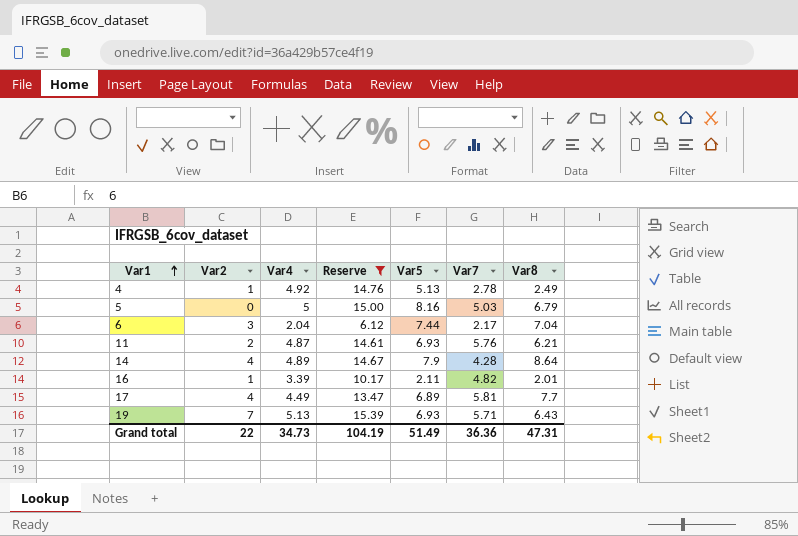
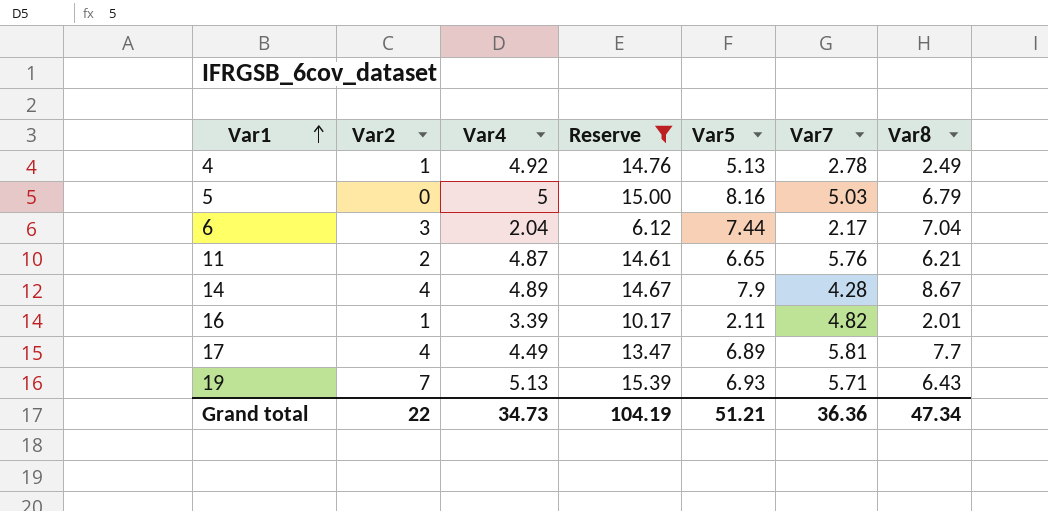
11 | Var5: 6.93 -> 6.65
14 | Var8: 8.64 -> 8.67
Grand total | Var5: 51.49 -> 51.21
Grand total | Var8: 47.31 -> 47.34

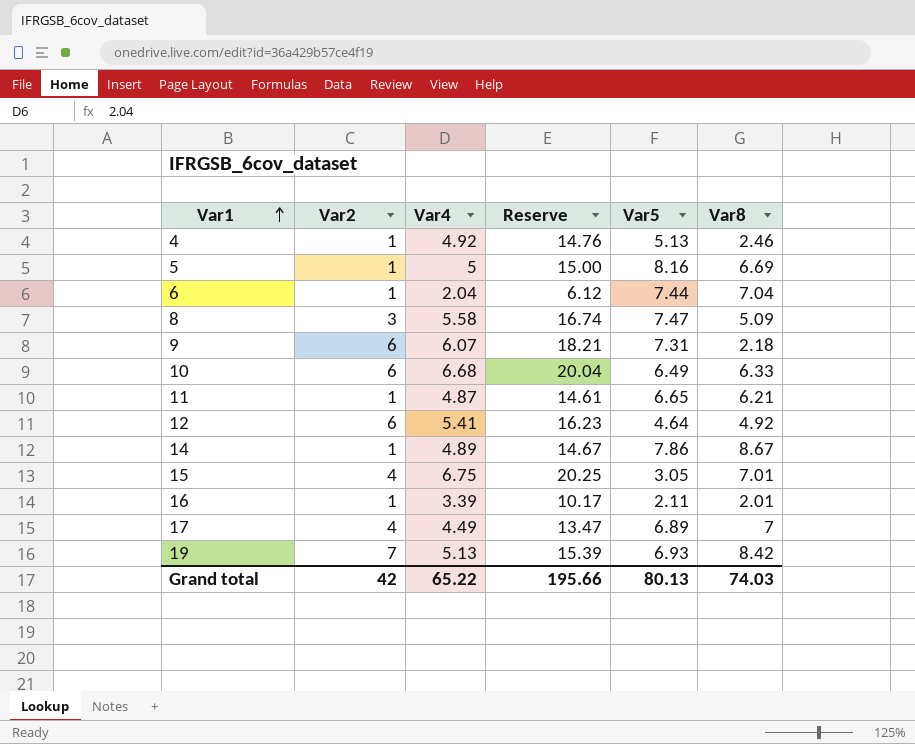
filter: Reserve <= 15.39 -> none
column Var7 | position: 6 -> none
4 | Var8: 2.49 -> 2.46
5 | Var2: 0 -> 1
5 | Var8: 6.79 -> 6.69
6 | Var2: 3 -> 1
11 | Var2: 2 -> 1
14 | Var2: 4 -> 1
14 | Var5: 7.9 -> 7.86
17 | Var8: 7.7 -> 7
19 | Var8: 6.43 -> 8.42
Grand total | Var2: 22 -> 42
Grand total | Var4: 34.73 -> 65.22
Grand total | Reserve: 104.19 -> 195.66
Grand total | Var5: 51.21 -> 80.13
Grand total | Var8: 47.34 -> 74.03

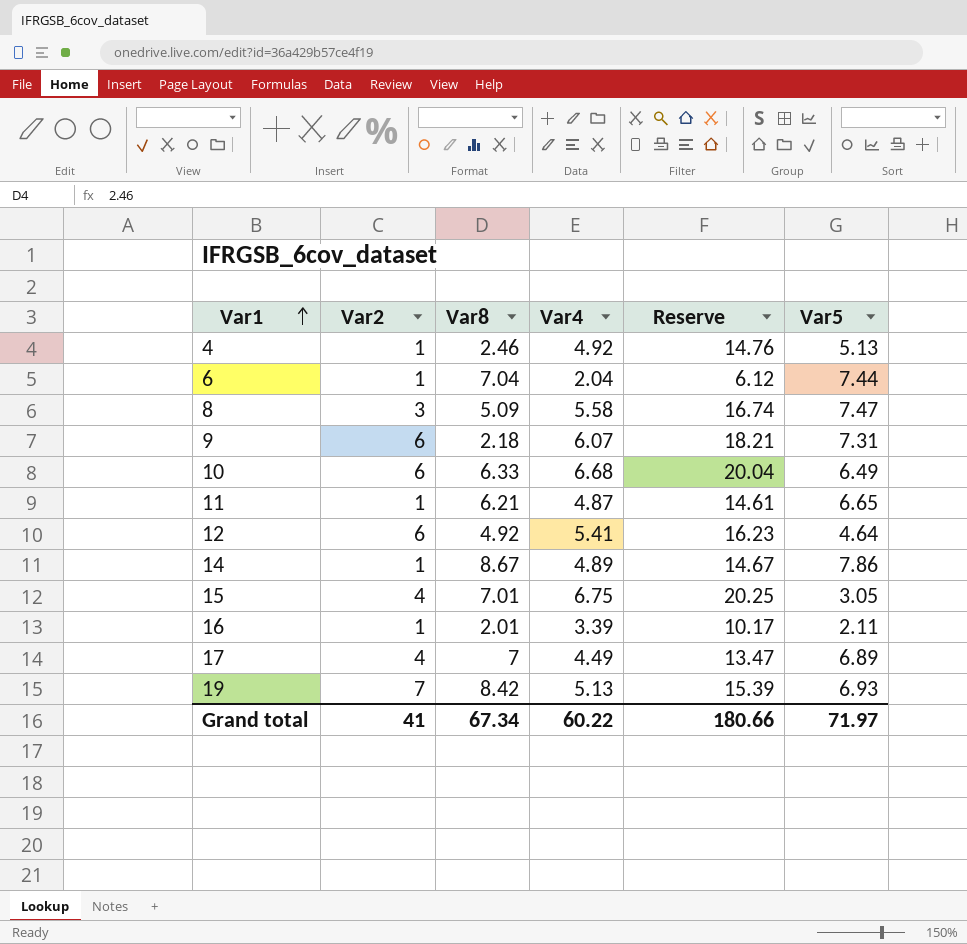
column Var8 | position: 6 -> 3
row 5: 1 | 5 | 15.00 | 8.16 | 6.69 -> none
Grand total | Var2: 42 -> 41
Grand total | Var8: 74.03 -> 67.34
Grand total | Var4: 65.22 -> 60.22
Grand total | Reserve: 195.66 -> 180.66
Grand total | Var5: 80.13 -> 71.97

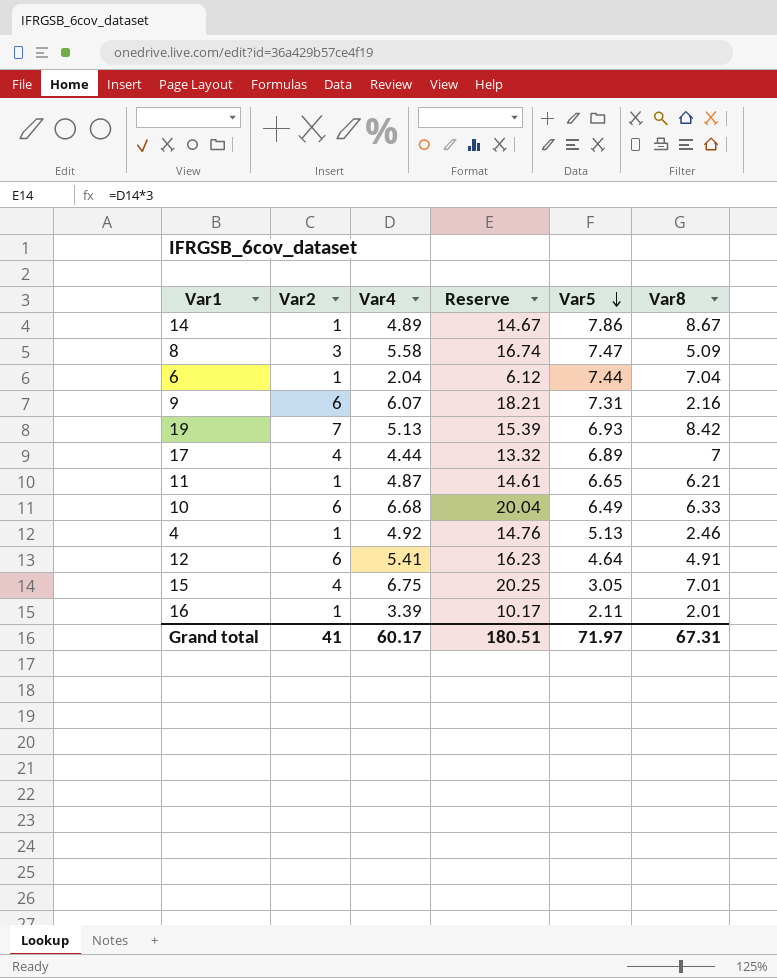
row order: Var1 ascending -> Var5 descending
column Var8 | position: 3 -> 6
9 | Var8: 2.18 -> 2.16
17 | Var4: 4.49 -> 4.44
17 | Reserve: 13.47 -> 13.32
12 | Var8: 4.92 -> 4.91
Grand total | Var4: 60.22 -> 60.17
Grand total | Reserve: 180.66 -> 180.51
Grand total | Var8: 67.34 -> 67.31

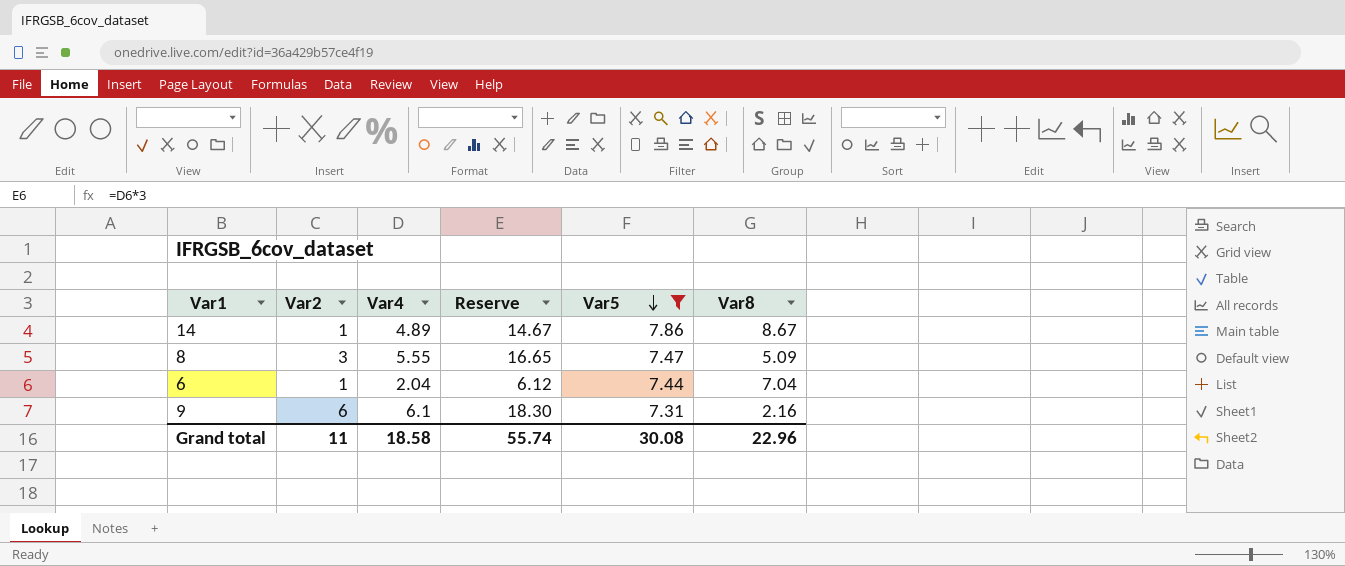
filter: none -> Var5 >= 7.31
8 | Var4: 5.58 -> 5.55
8 | Reserve: 16.74 -> 16.65
9 | Var4: 6.07 -> 6.1
9 | Reserve: 18.21 -> 18.30
Grand total | Var2: 41 -> 11
Grand total | Var4: 60.17 -> 18.58
Grand total | Reserve: 180.51 -> 55.74
Grand total | Var5: 71.97 -> 30.08
Grand total | Var8: 67.31 -> 22.96

